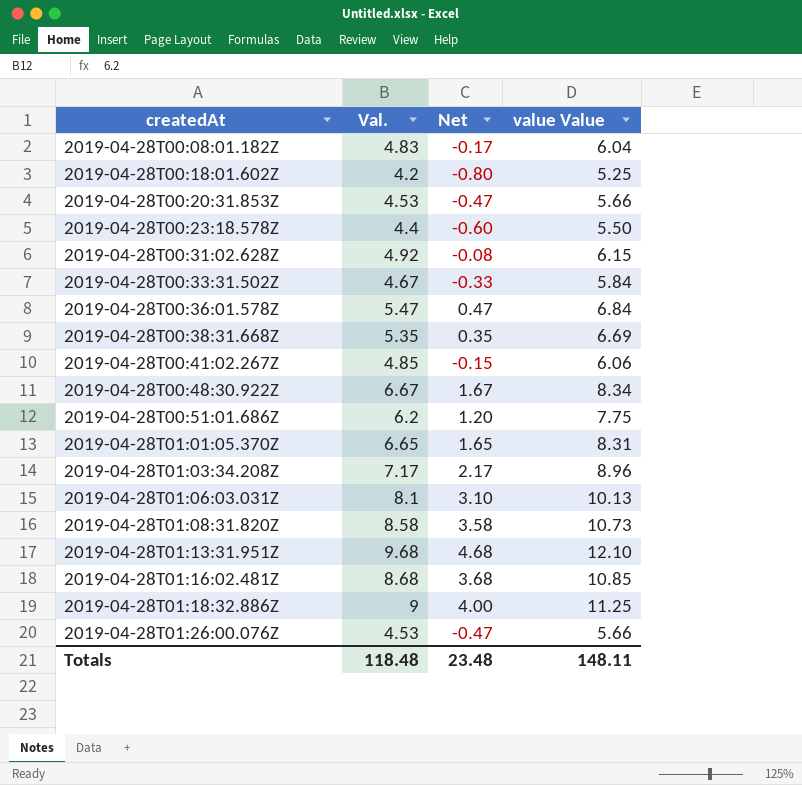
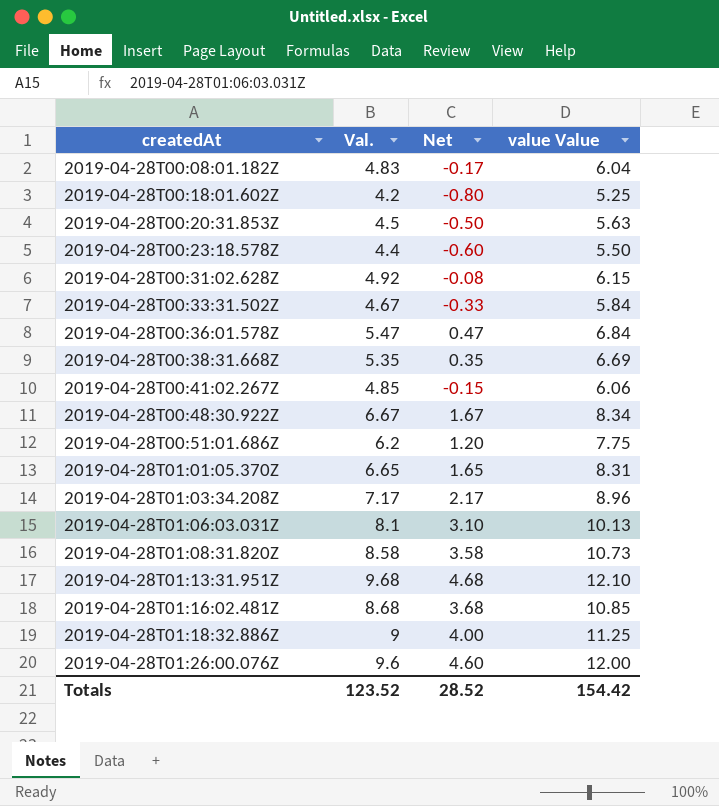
2019-04-28T00:20:31.853Z | Val.: 4.53 -> 4.5
2019-04-28T00:20:31.853Z | Net: -0.47 -> -0.50
2019-04-28T00:20:31.853Z | value Value: 5.66 -> 5.63
2019-04-28T01:26:00.076Z | Val.: 4.53 -> 9.6
2019-04-28T01:26:00.076Z | Net: -0.47 -> 4.60
2019-04-28T01:26:00.076Z | value Value: 5.66 -> 12.00
Totals | Val.: 118.48 -> 123.52
Totals | Net: 23.48 -> 28.52
Totals | value Value: 148.11 -> 154.42

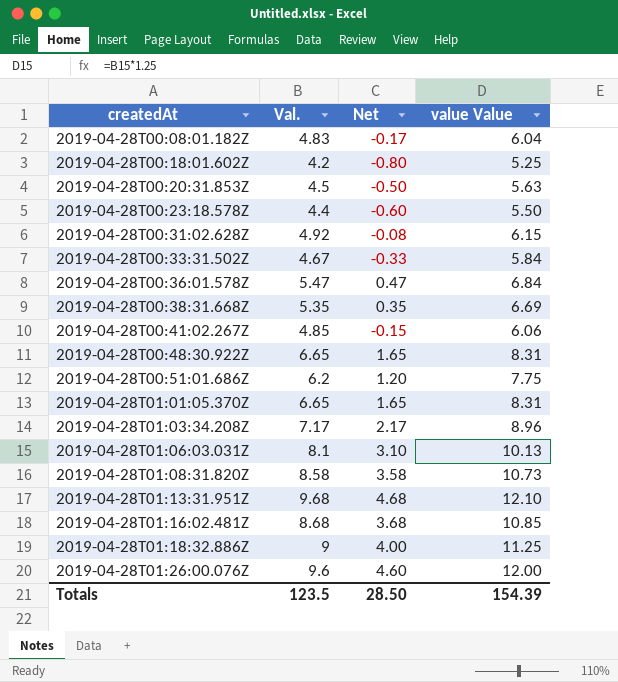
2019-04-28T00:48:30.922Z | Val.: 6.67 -> 6.65
2019-04-28T00:48:30.922Z | Net: 1.67 -> 1.65
2019-04-28T00:48:30.922Z | value Value: 8.34 -> 8.31
Totals | Val.: 123.52 -> 123.5
Totals | Net: 28.52 -> 28.50
Totals | value Value: 154.42 -> 154.39

